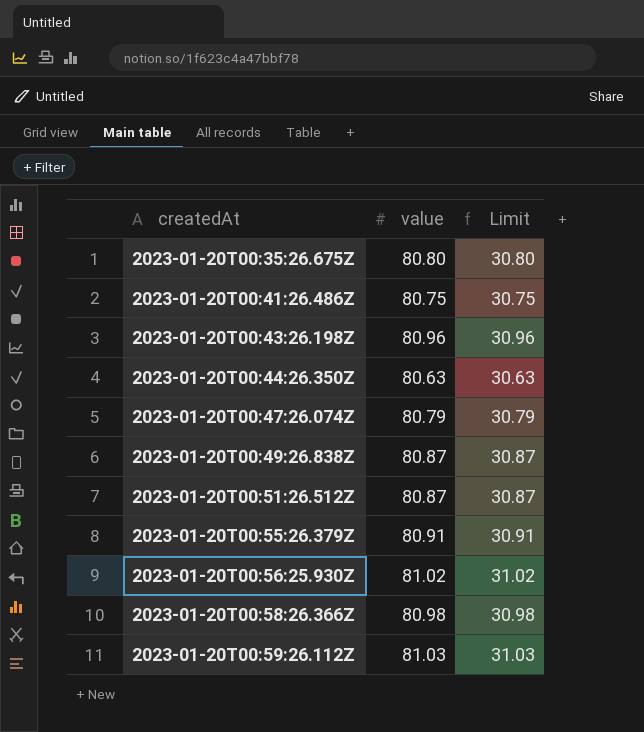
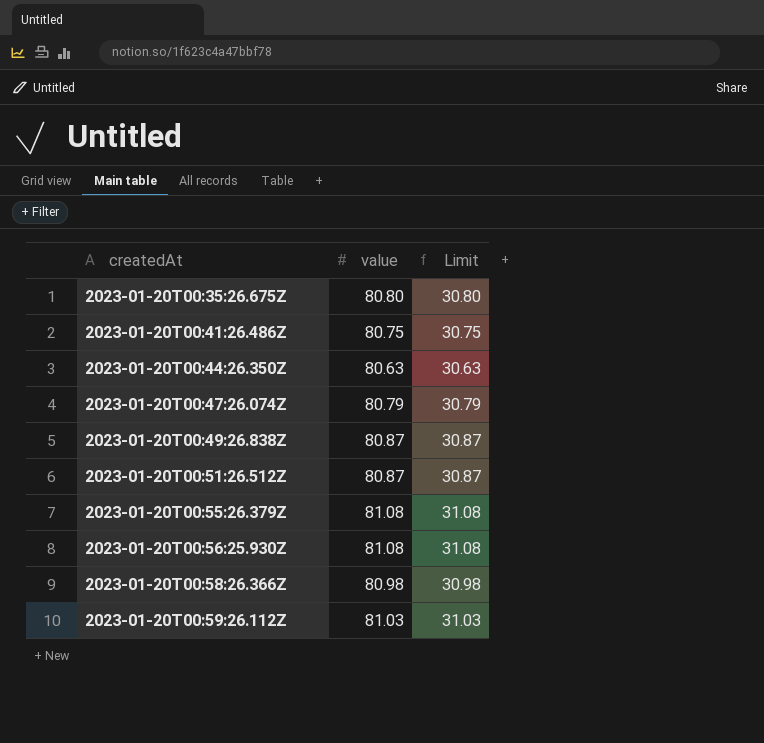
row 2023-01-20T00:43:26.198Z: 80.96 | 30.96 -> none
2023-01-20T00:55:26.379Z | value: 80.91 -> 81.08
2023-01-20T00:55:26.379Z | Limit: 30.91 -> 31.08
2023-01-20T00:56:25.930Z | value: 81.02 -> 81.08
2023-01-20T00:56:25.930Z | Limit: 31.02 -> 31.08

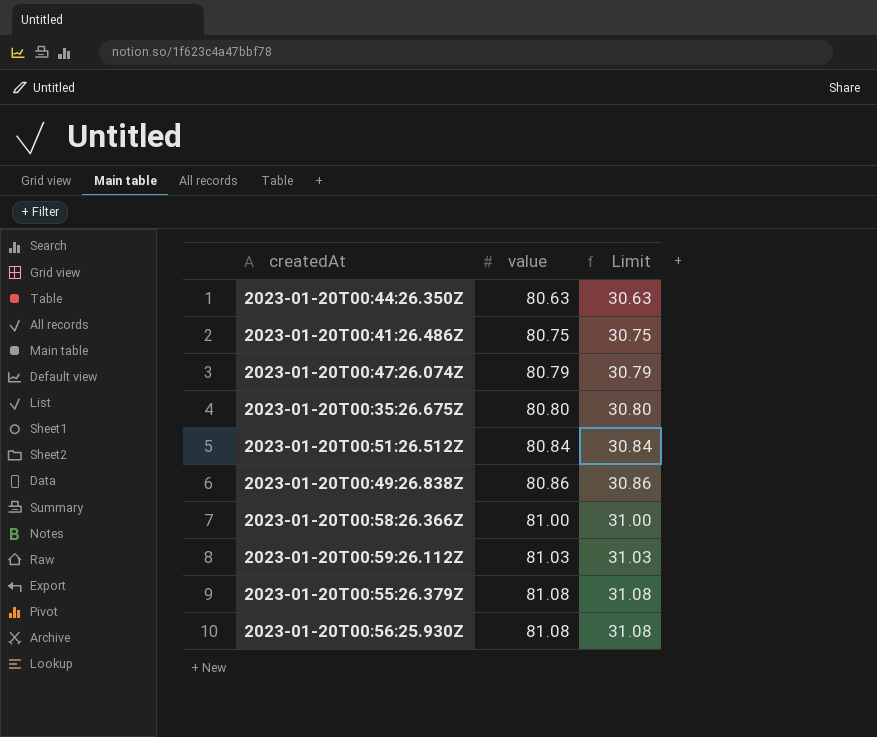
row order: createdAt ascending -> value ascending
2023-01-20T00:51:26.512Z | value: 80.87 -> 80.84
2023-01-20T00:51:26.512Z | Limit: 30.87 -> 30.84
2023-01-20T00:49:26.838Z | value: 80.87 -> 80.86
2023-01-20T00:49:26.838Z | Limit: 30.87 -> 30.86
2023-01-20T00:58:26.366Z | value: 80.98 -> 81.00
2023-01-20T00:58:26.366Z | Limit: 30.98 -> 31.00

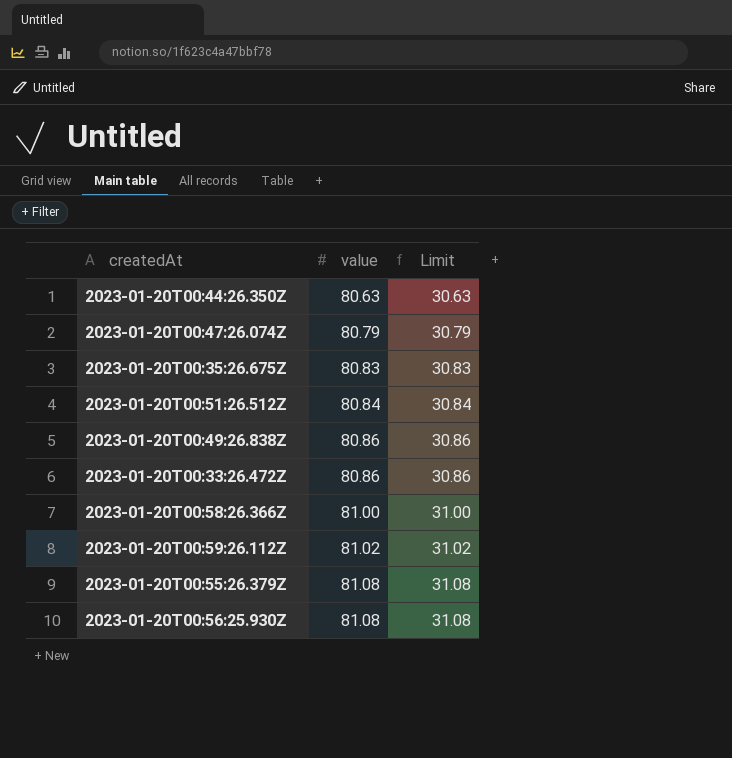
row 2023-01-20T00:41:26.486Z: 80.75 | 30.75 -> none
2023-01-20T00:35:26.675Z | value: 80.80 -> 80.83
2023-01-20T00:35:26.675Z | Limit: 30.80 -> 30.83
row 2023-01-20T00:33:26.472Z: none -> 80.86 | 30.86
2023-01-20T00:59:26.112Z | value: 81.03 -> 81.02
2023-01-20T00:59:26.112Z | Limit: 31.03 -> 31.02

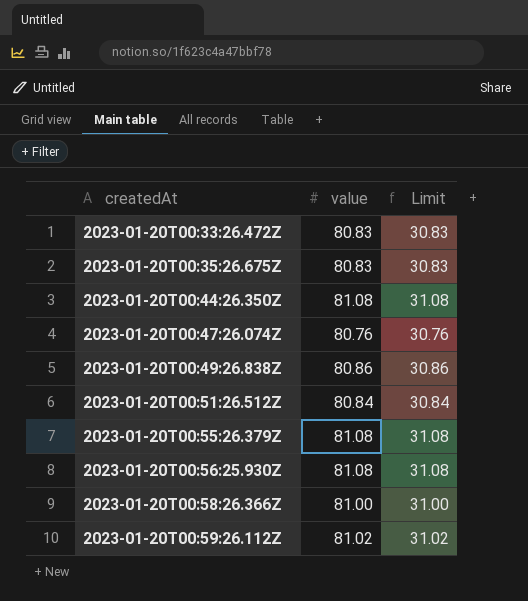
row order: value ascending -> createdAt ascending
2023-01-20T00:33:26.472Z | value: 80.86 -> 80.83
2023-01-20T00:33:26.472Z | Limit: 30.86 -> 30.83
2023-01-20T00:44:26.350Z | value: 80.63 -> 81.08
2023-01-20T00:44:26.350Z | Limit: 30.63 -> 31.08
2023-01-20T00:47:26.074Z | value: 80.79 -> 80.76
2023-01-20T00:47:26.074Z | Limit: 30.79 -> 30.76

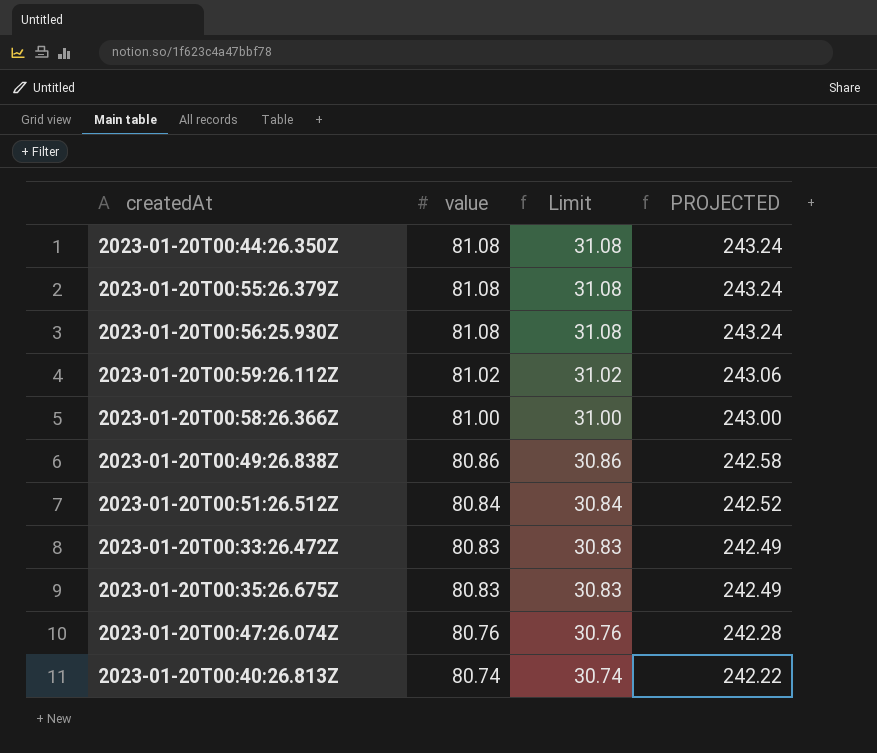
row order: createdAt ascending -> value descending
column PROJECTED | formula: none -> [value] * 3
row 2023-01-20T00:40:26.813Z: none -> 80.74 | 30.74 | 242.22

